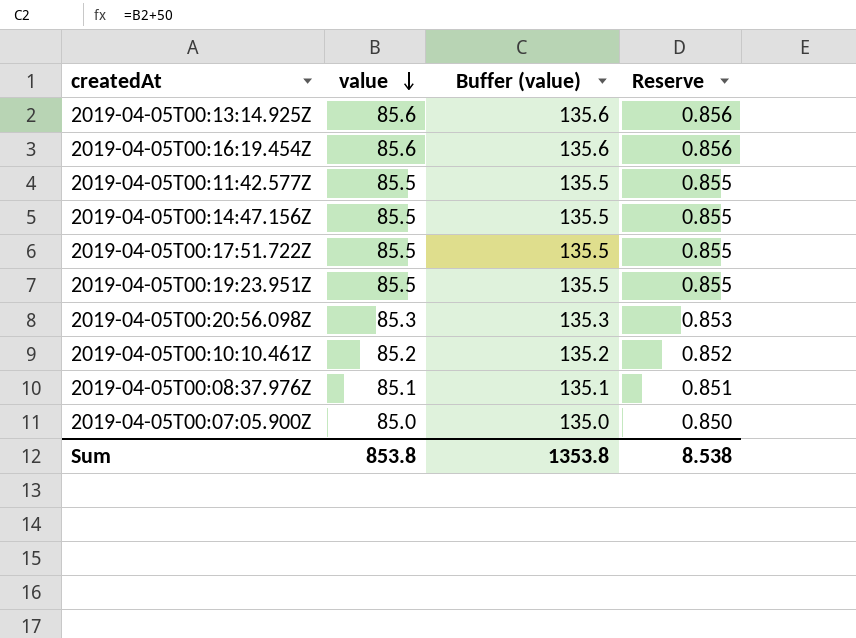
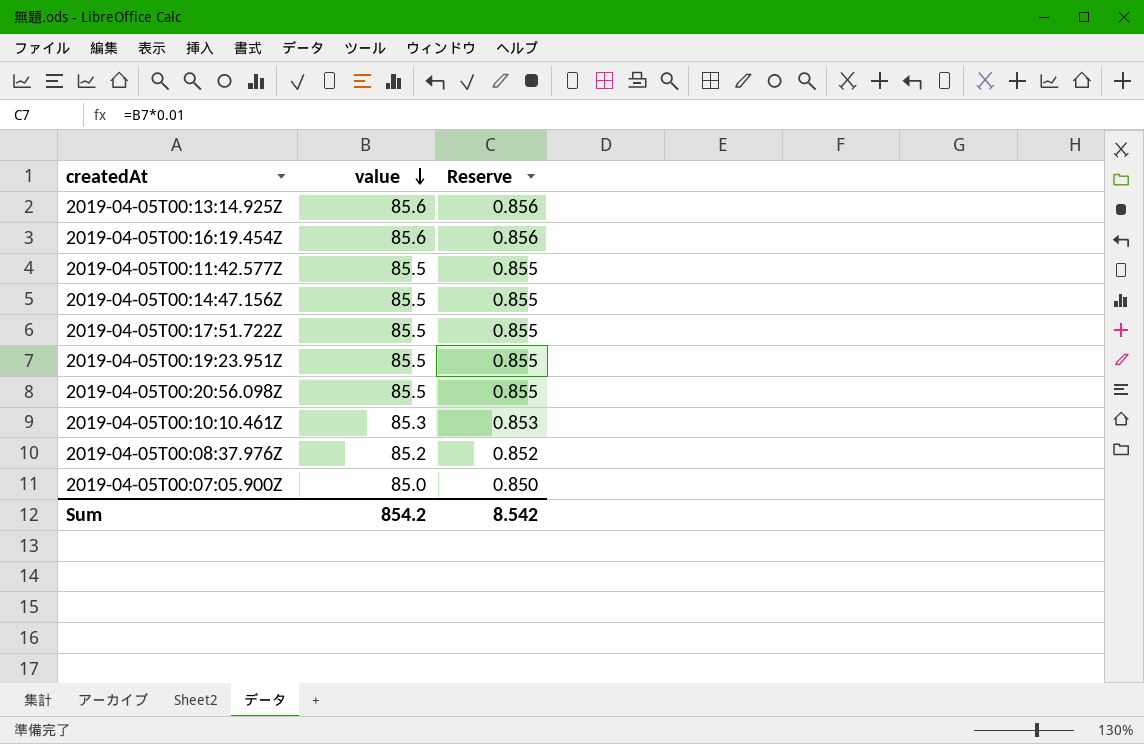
column Buffer (value) | formula: [value] + 50 -> none
2019-04-05T00:20:56.098Z | value: 85.3 -> 85.5
2019-04-05T00:20:56.098Z | Reserve: 0.853 -> 0.855
2019-04-05T00:10:10.461Z | value: 85.2 -> 85.3
2019-04-05T00:10:10.461Z | Reserve: 0.852 -> 0.853
2019-04-05T00:08:37.976Z | value: 85.1 -> 85.2
2019-04-05T00:08:37.976Z | Reserve: 0.851 -> 0.852
Sum | value: 853.8 -> 854.2
Sum | Reserve: 8.538 -> 8.542

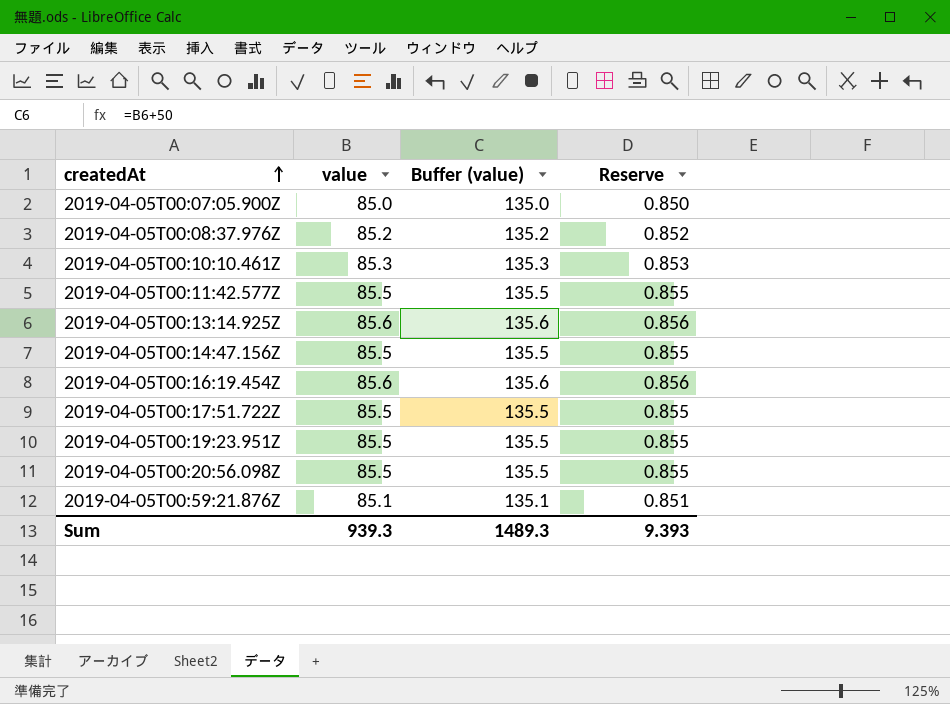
row order: value descending -> createdAt ascending
column Buffer (value) | formula: none -> [value] + 50
row 2019-04-05T00:59:21.876Z: none -> 85.1 | 135.1 | 0.851
Sum | value: 854.2 -> 939.3
Sum | Reserve: 8.542 -> 9.393

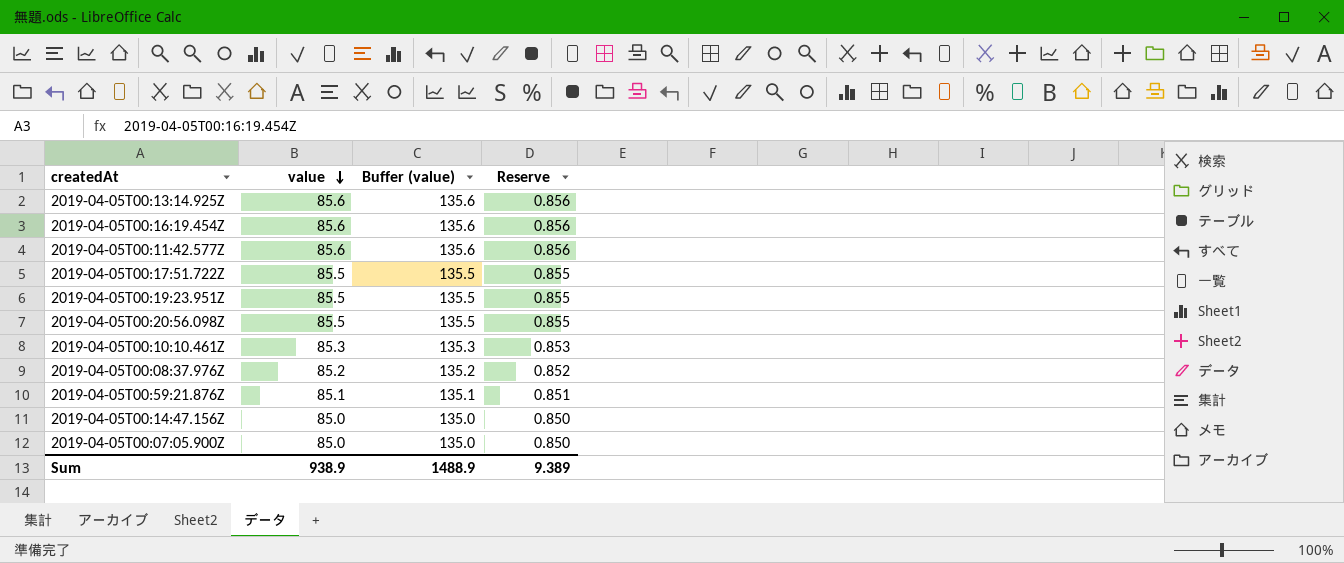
row order: createdAt ascending -> value descending
2019-04-05T00:11:42.577Z | value: 85.5 -> 85.6
2019-04-05T00:11:42.577Z | Buffer (value): 135.5 -> 135.6
2019-04-05T00:11:42.577Z | Reserve: 0.855 -> 0.856
2019-04-05T00:14:47.156Z | value: 85.5 -> 85.0
2019-04-05T00:14:47.156Z | Buffer (value): 135.5 -> 135.0
2019-04-05T00:14:47.156Z | Reserve: 0.855 -> 0.850
Sum | value: 939.3 -> 938.9
Sum | Buffer (value): 1489.3 -> 1488.9
Sum | Reserve: 9.393 -> 9.389

